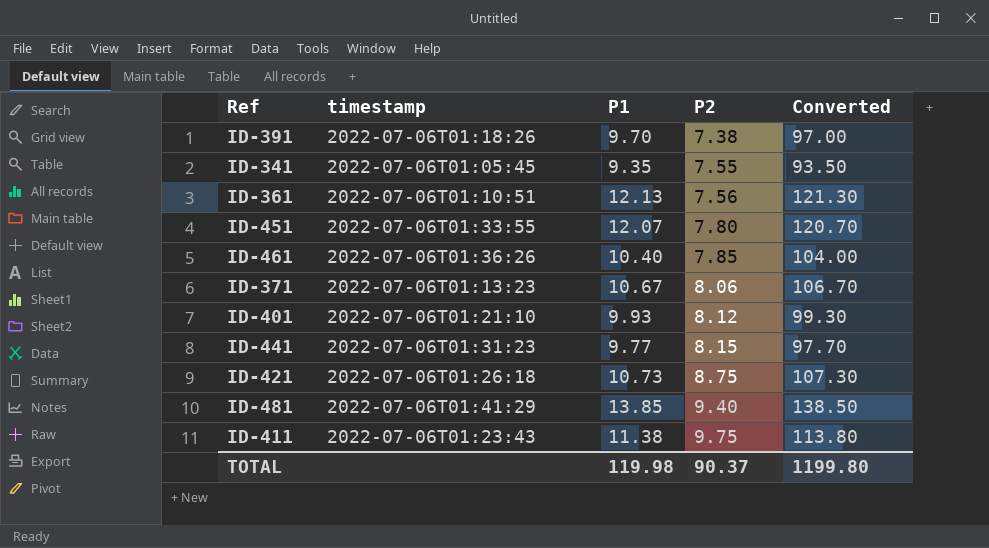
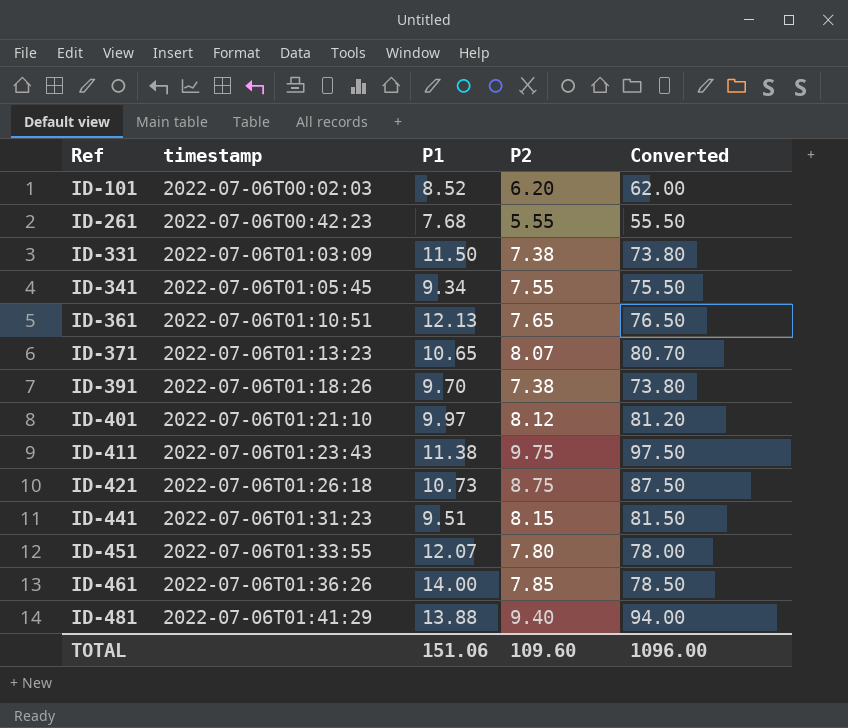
row order: P2 ascending -> Ref ascending
column Converted | formula: [P1] * 10 -> [P2] * 10
row ID-101: none -> 2022-07-06T00:02:03 | 8.52 | 6.20 | 62.00
row ID-261: none -> 2022-07-06T00:42:23 | 7.68 | 5.55 | 55.50
row ID-331: none -> 2022-07-06T01:03:09 | 11.50 | 7.38 | 73.80
ID-341 | P1: 9.35 -> 9.34
ID-361 | P2: 7.56 -> 7.65
ID-371 | P1: 10.67 -> 10.65
ID-371 | P2: 8.06 -> 8.07
ID-401 | P1: 9.93 -> 9.97
ID-441 | P1: 9.77 -> 9.51
ID-461 | P1: 10.40 -> 14.00
ID-481 | P1: 13.85 -> 13.88
TOTAL | P1: 119.98 -> 151.06
TOTAL | P2: 90.37 -> 109.60
TOTAL | Converted: 1199.80 -> 1096.00

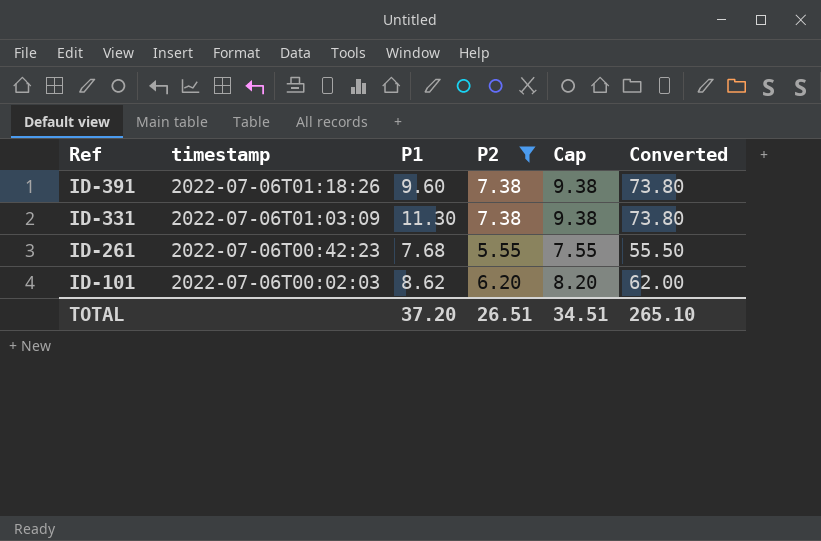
filter: none -> P2 <= 7.38
row order: Ref ascending -> Ref descending
column Cap | formula: none -> [P2] + 2
ID-391 | P1: 9.70 -> 9.60
ID-331 | P1: 11.50 -> 11.30
ID-101 | P1: 8.52 -> 8.62
TOTAL | P1: 151.06 -> 37.20
TOTAL | P2: 109.60 -> 26.51
TOTAL | Converted: 1096.00 -> 265.10

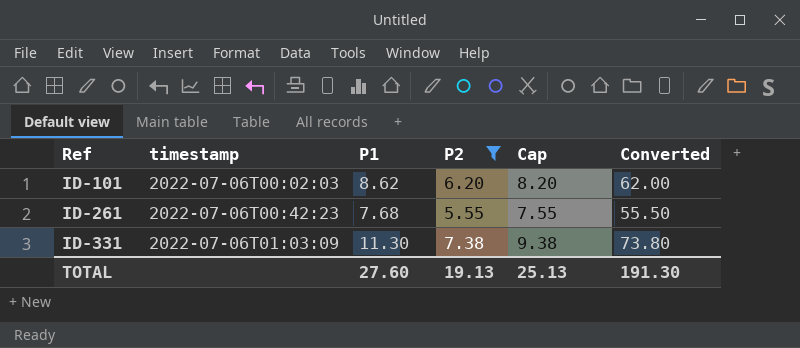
row order: Ref descending -> Ref ascending
row ID-391: 2022-07-06T01:18:26 | 9.60 | 7.38 | 9.38 | 73.80 -> none
TOTAL | P1: 37.20 -> 27.60
TOTAL | P2: 26.51 -> 19.13
TOTAL | Cap: 34.51 -> 25.13
TOTAL | Converted: 265.10 -> 191.30

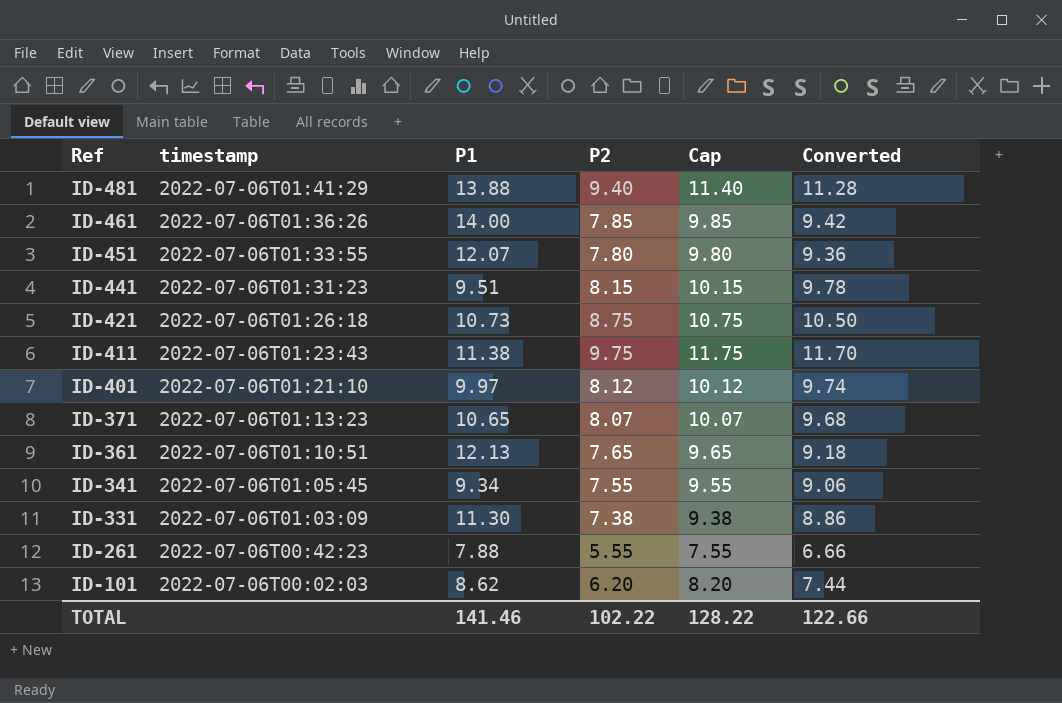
filter: P2 <= 7.38 -> none
row order: Ref ascending -> Ref descending
column Converted | formula: [P2] * 10 -> [P2] * 1.2
ID-261 | P1: 7.68 -> 7.88
TOTAL | P1: 27.60 -> 141.46
TOTAL | P2: 19.13 -> 102.22
TOTAL | Cap: 25.13 -> 128.22
TOTAL | Converted: 191.30 -> 122.66

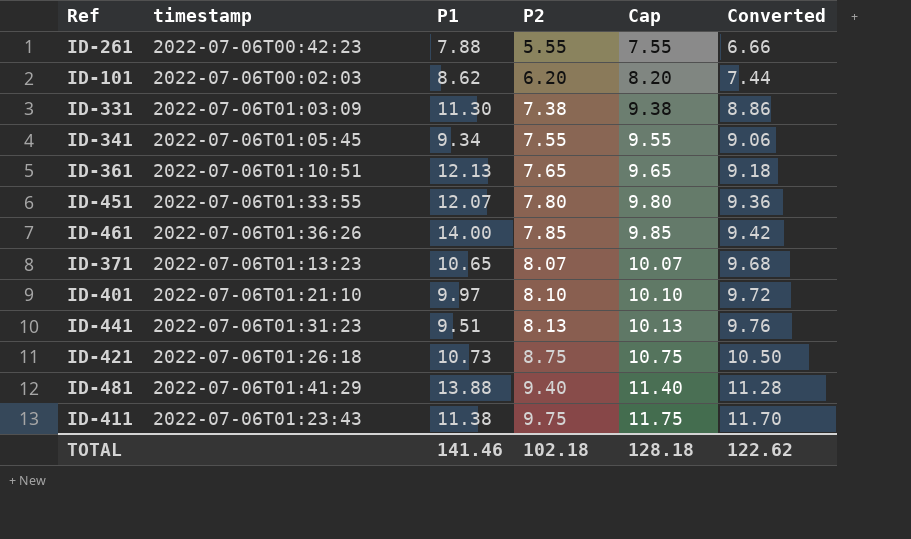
row order: Ref descending -> P2 ascending
ID-401 | P2: 8.12 -> 8.10
ID-401 | Cap: 10.12 -> 10.10
ID-401 | Converted: 9.74 -> 9.72
ID-441 | P2: 8.15 -> 8.13
ID-441 | Cap: 10.15 -> 10.13
ID-441 | Converted: 9.78 -> 9.76
TOTAL | P2: 102.22 -> 102.18
TOTAL | Cap: 128.22 -> 128.18
TOTAL | Converted: 122.66 -> 122.62

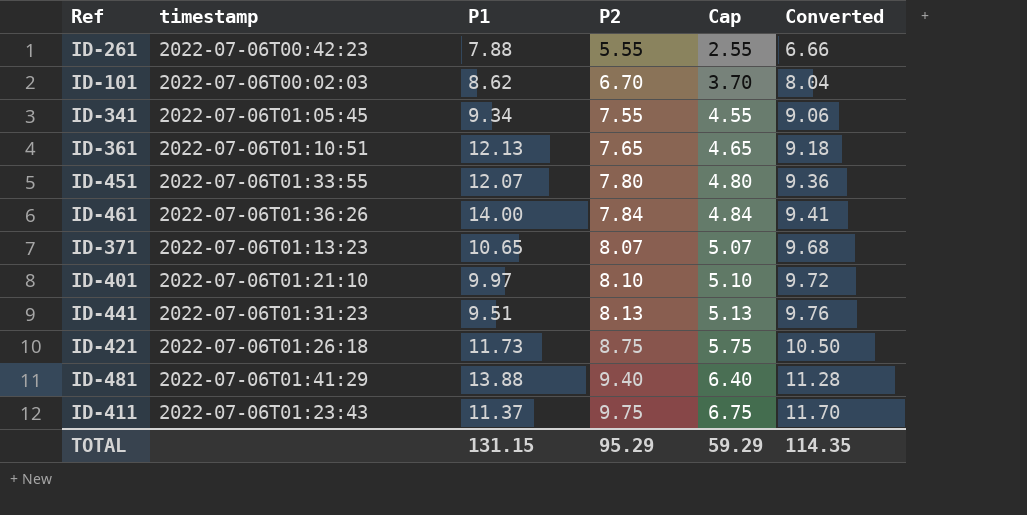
column Cap | formula: [P2] + 2 -> [P2] - 3
row ID-331: 2022-07-06T01:03:09 | 11.30 | 7.38 | 9.38 | 8.86 -> none
ID-101 | P2: 6.20 -> 6.70
ID-101 | Converted: 7.44 -> 8.04
ID-461 | P2: 7.85 -> 7.84
ID-461 | Converted: 9.42 -> 9.41
ID-421 | P1: 10.73 -> 11.73
ID-411 | P1: 11.38 -> 11.37
TOTAL | P1: 141.46 -> 131.15
TOTAL | P2: 102.18 -> 95.29
TOTAL | Cap: 128.18 -> 59.29
TOTAL | Converted: 122.62 -> 114.35

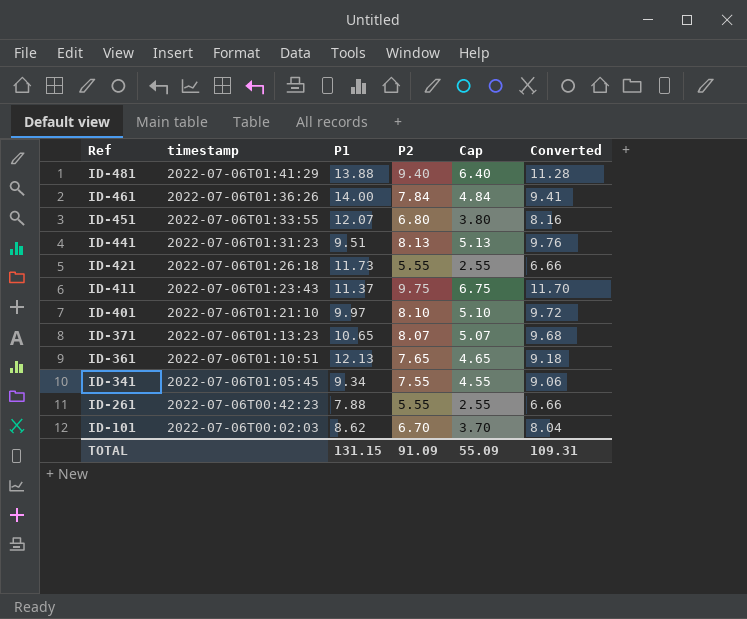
row order: P2 ascending -> Ref descending
ID-451 | P2: 7.80 -> 6.80
ID-451 | Cap: 4.80 -> 3.80
ID-451 | Converted: 9.36 -> 8.16
ID-421 | P2: 8.75 -> 5.55
ID-421 | Cap: 5.75 -> 2.55
ID-421 | Converted: 10.50 -> 6.66
TOTAL | P2: 95.29 -> 91.09
TOTAL | Cap: 59.29 -> 55.09
TOTAL | Converted: 114.35 -> 109.31

